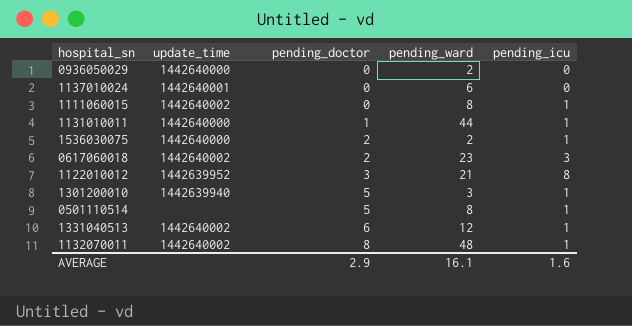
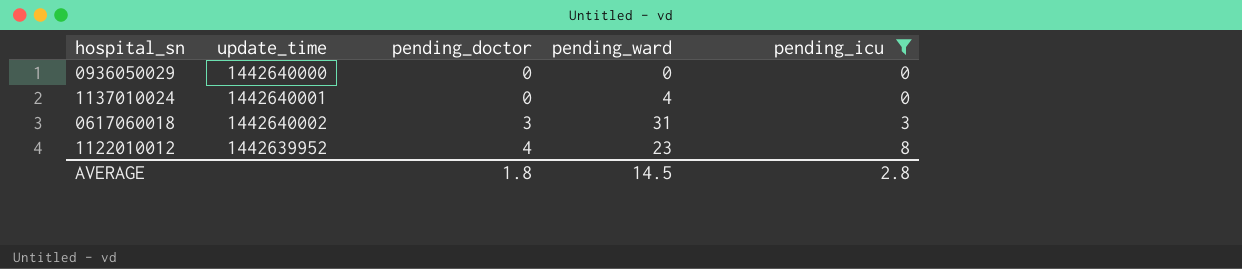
filter: none -> pending_icu != 1
0936050029 | pending_ward: 2 -> 0
1137010024 | pending_ward: 6 -> 4
0617060018 | pending_doctor: 2 -> 3
0617060018 | pending_ward: 23 -> 31
1122010012 | pending_doctor: 3 -> 4
1122010012 | pending_ward: 21 -> 23
AVERAGE | pending_doctor: 2.9 -> 1.8
AVERAGE | pending_ward: 16.1 -> 14.5
AVERAGE | pending_icu: 1.6 -> 2.8

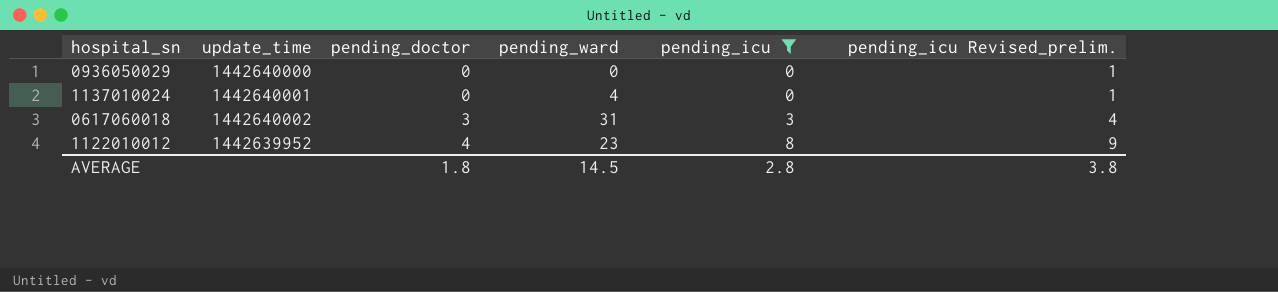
column pending_icu Revised_prelim. | formula: none -> [pending_icu] + 1

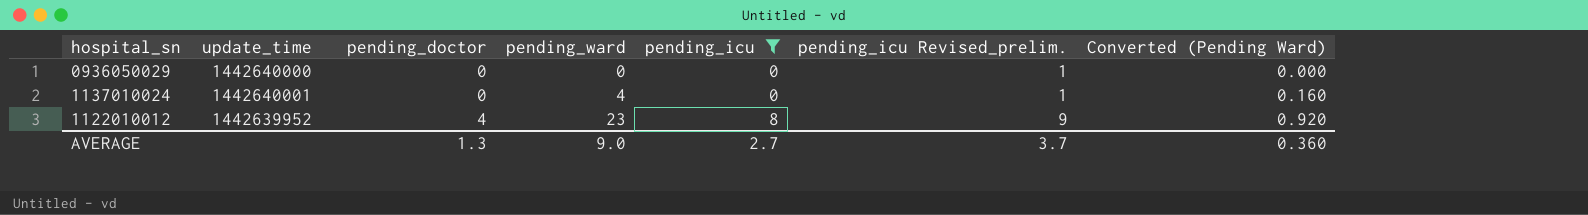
column Converted (Pending Ward) | formula: none -> [pending_ward] * 0.04
row 0617060018: 1442640002 | 3 | 31 | 3 | 4 -> none
AVERAGE | pending_doctor: 1.8 -> 1.3
AVERAGE | pending_ward: 14.5 -> 9.0
AVERAGE | pending_icu: 2.8 -> 2.7
AVERAGE | pending_icu Revised_prelim.: 3.8 -> 3.7

